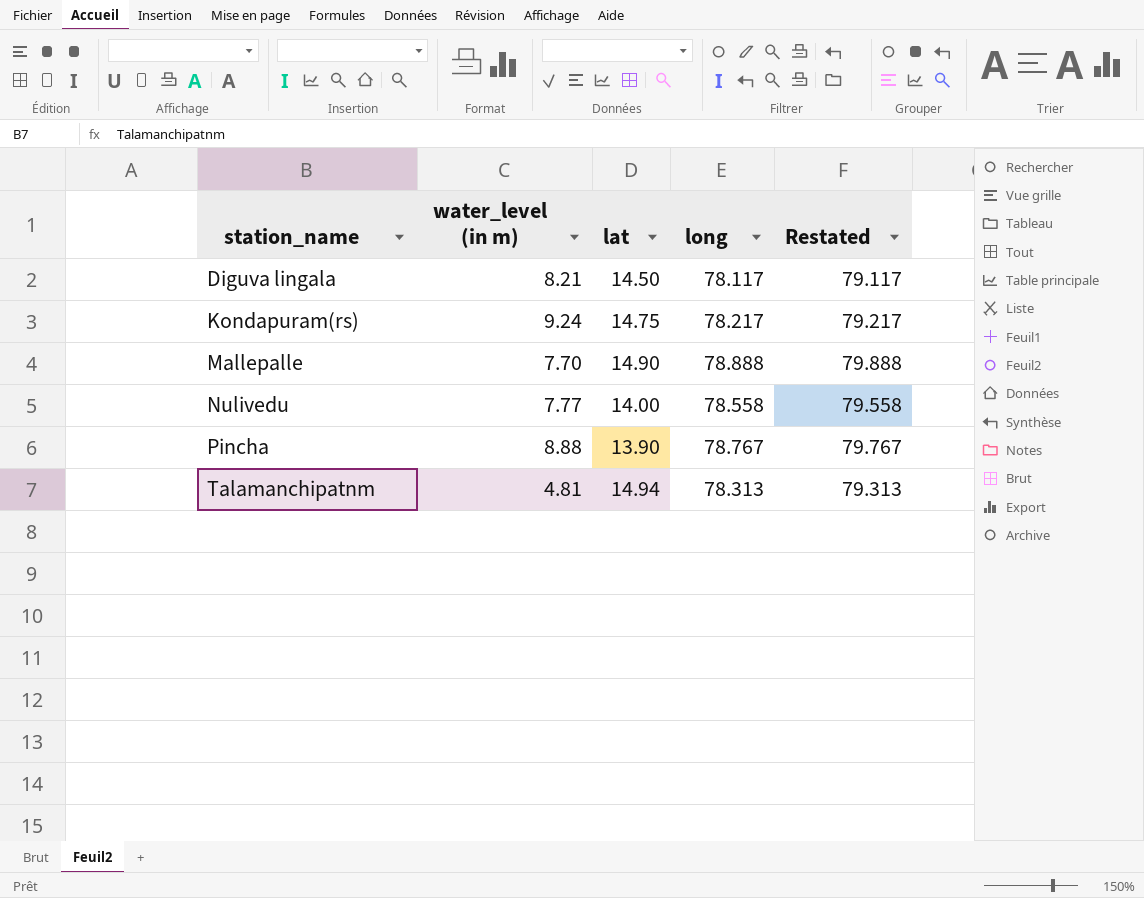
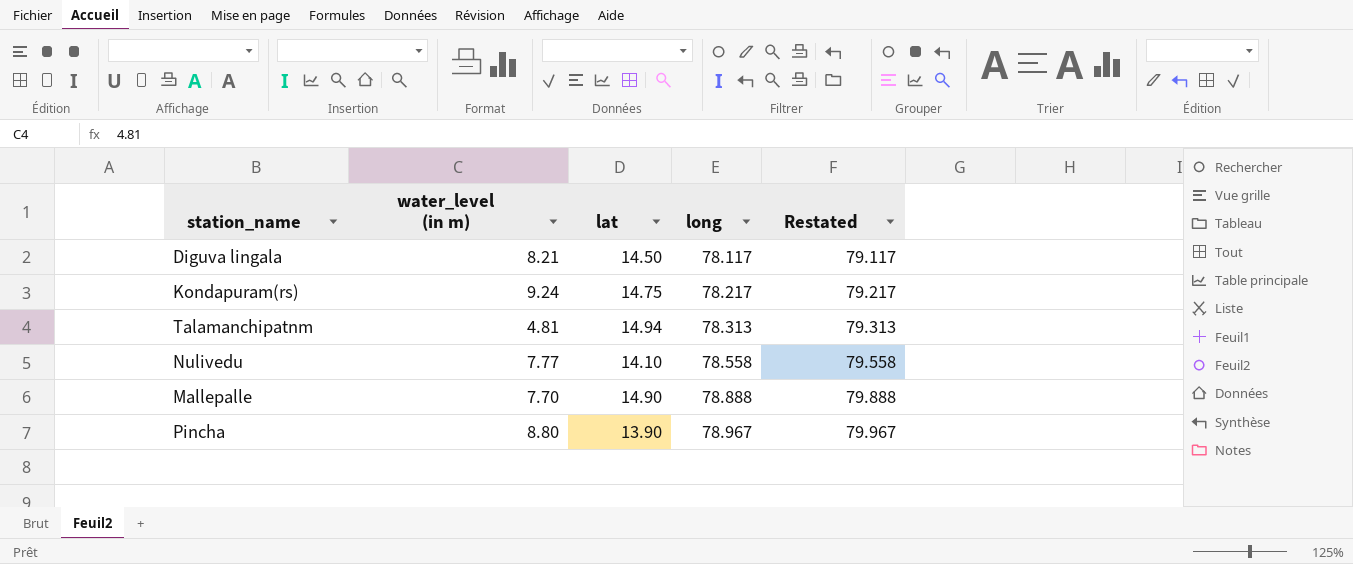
row order: station_name ascending -> long ascending
Nulivedu | lat: 14.00 -> 14.10
Pincha | water_level (in m): 8.88 -> 8.80
Pincha | long: 78.767 -> 78.967
Pincha | Restated: 79.767 -> 79.967

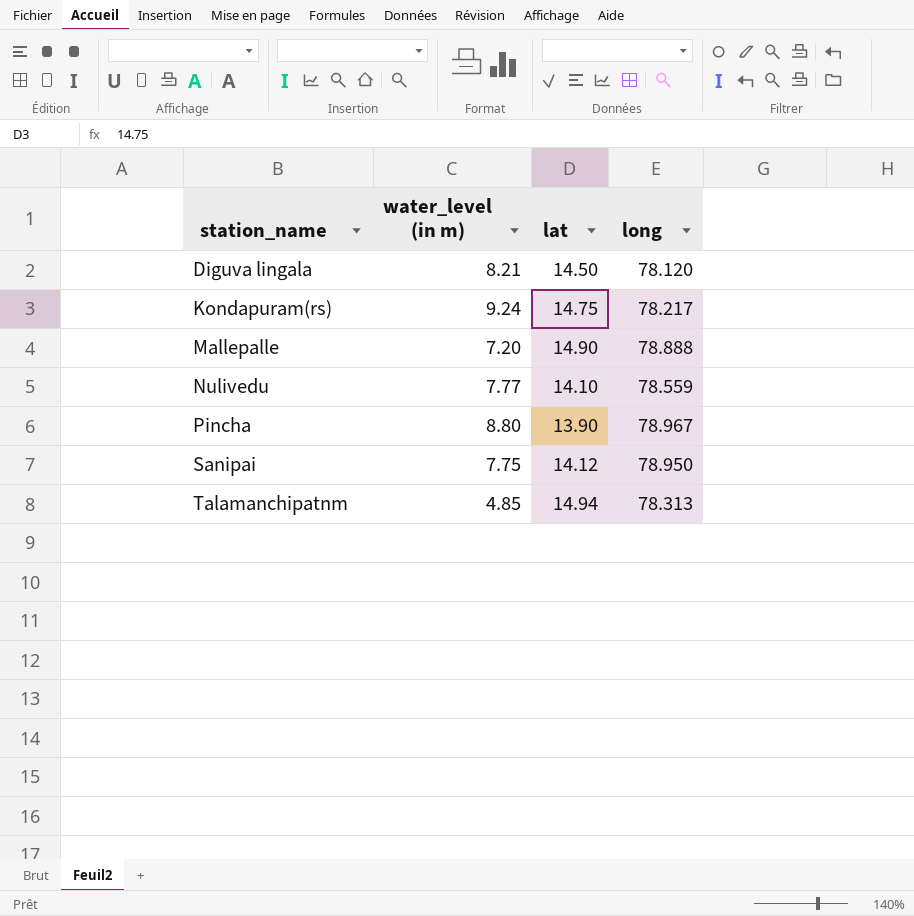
row order: long ascending -> station_name ascending
column Restated | formula: [long] + 1 -> none
Diguva lingala | long: 78.117 -> 78.120
Mallepalle | water_level (in m): 7.70 -> 7.20
Nulivedu | long: 78.558 -> 78.559
row Sanipai: none -> 7.75 | 14.12 | 78.950
Talamanchipatnm | water_level (in m): 4.81 -> 4.85

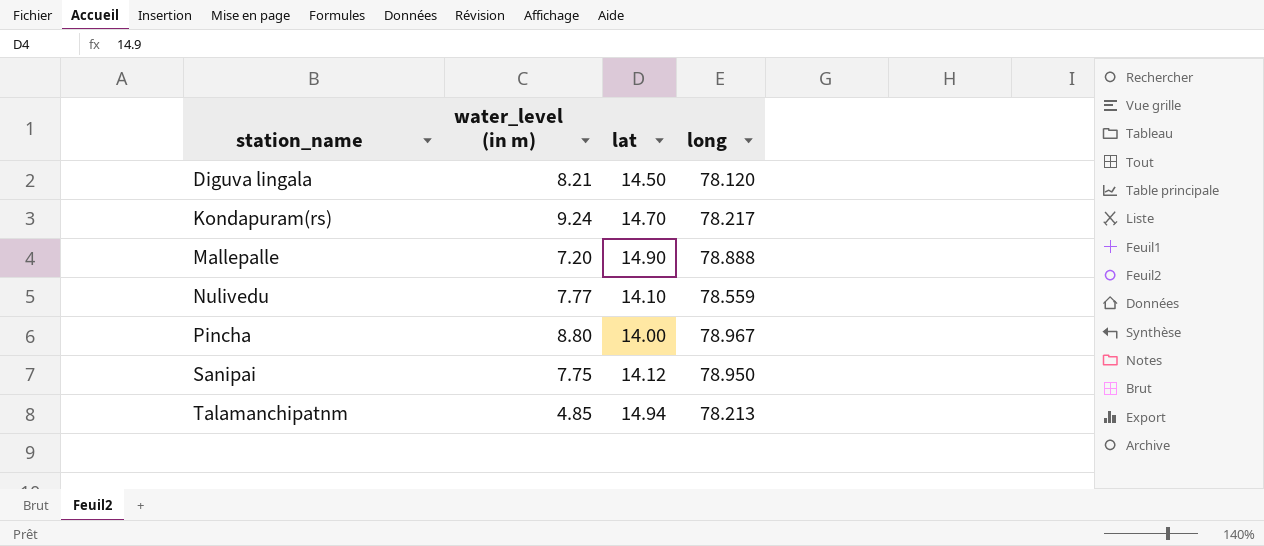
Kondapuram(rs) | lat: 14.75 -> 14.70
Pincha | lat: 13.90 -> 14.00
Talamanchipatnm | long: 78.313 -> 78.213

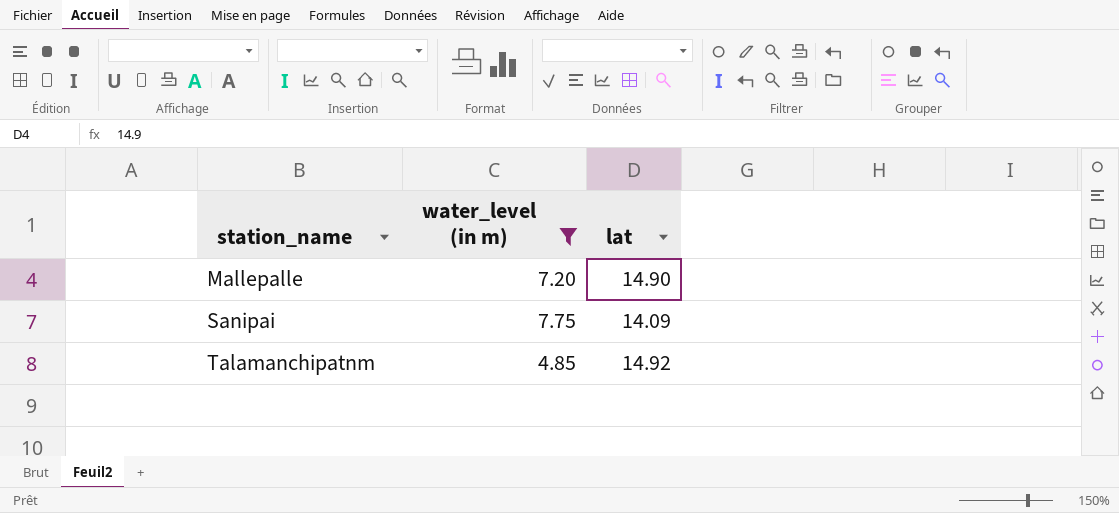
filter: none -> water_level (in m) <= 7.75
column long | position: 4 -> none
Sanipai | lat: 14.12 -> 14.09
Talamanchipatnm | lat: 14.94 -> 14.92

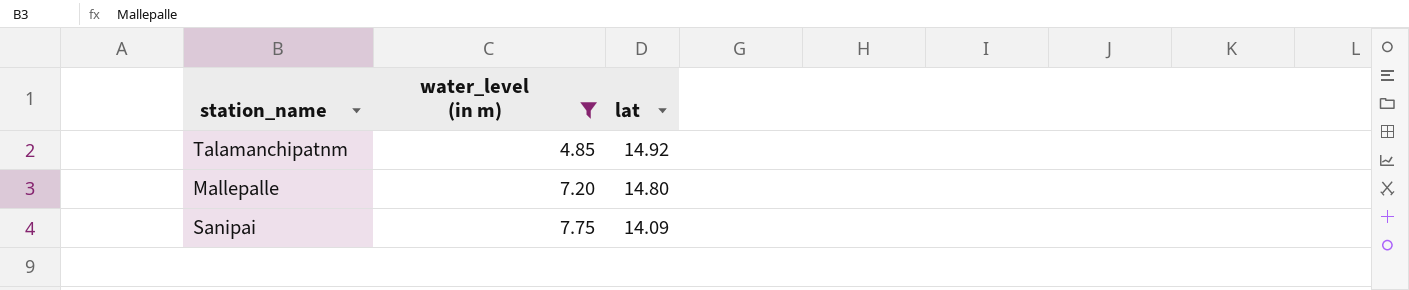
row order: station_name ascending -> water_level (in m) ascending
Mallepalle | lat: 14.90 -> 14.80

